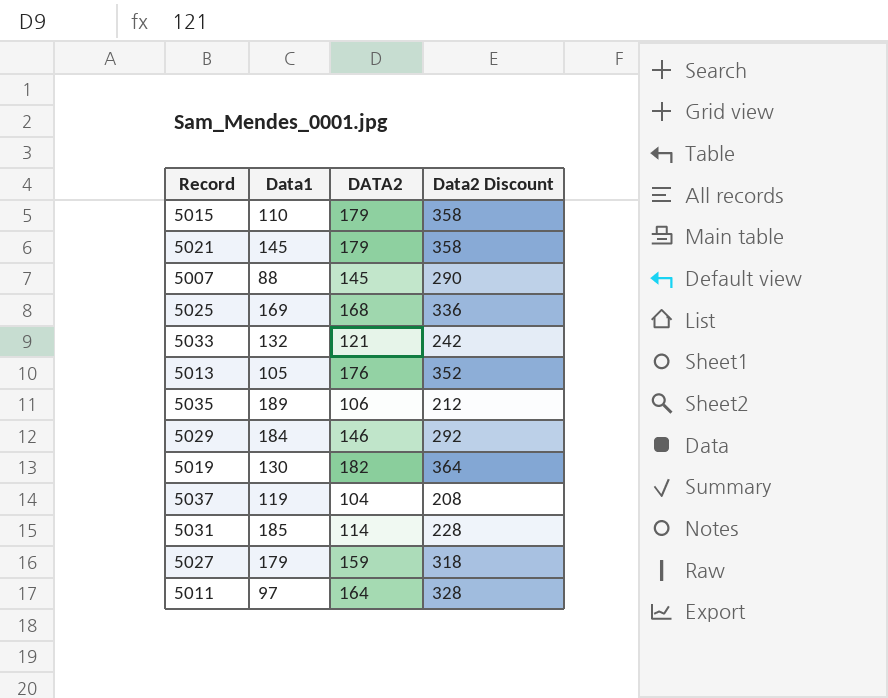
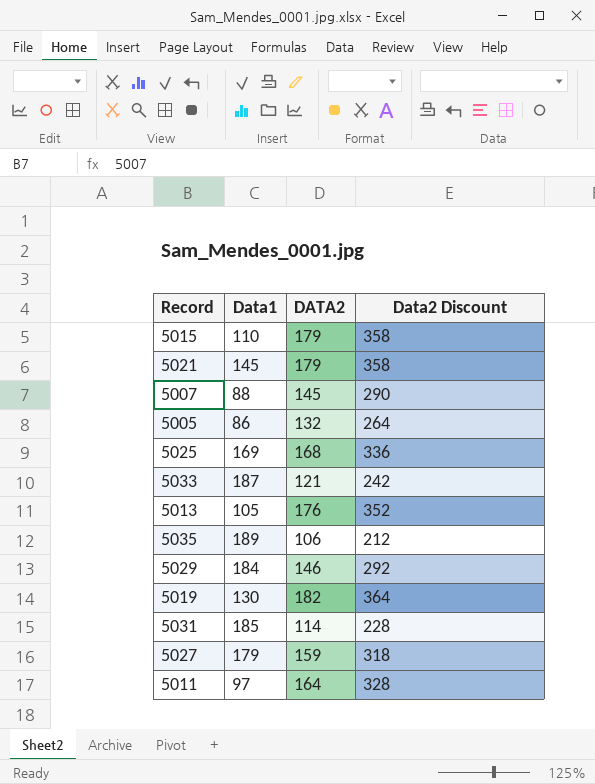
row 5037: 119 | 104 | 208 -> none
row 5005: none -> 86 | 132 | 264
5033 | Data1: 132 -> 187

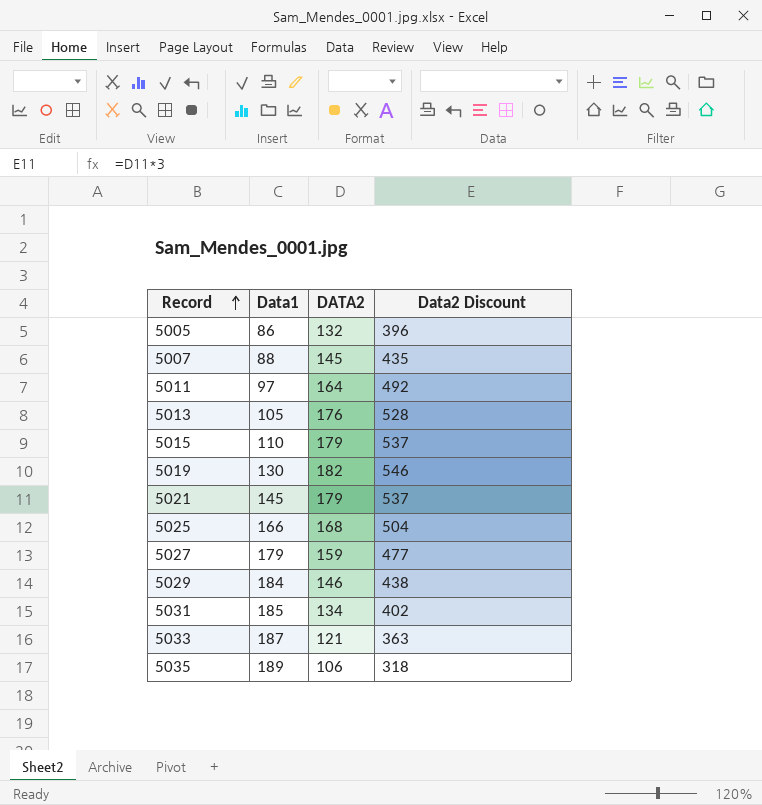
row order: none -> Record ascending
column Data2 Discount | formula: [DATA2] * 2 -> [DATA2] * 3
5025 | Data1: 169 -> 166
5031 | DATA2: 114 -> 134

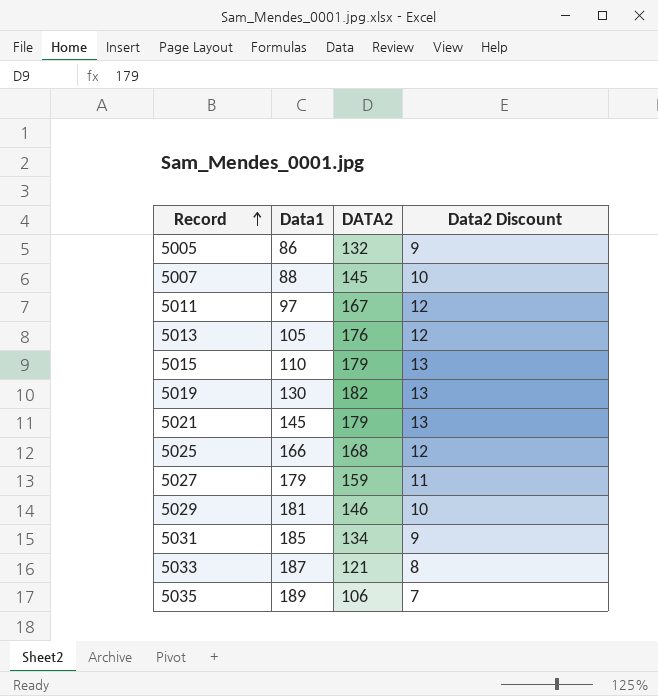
column Data2 Discount | formula: [DATA2] * 3 -> [DATA2] * 0.07
5011 | DATA2: 164 -> 167
5029 | Data1: 184 -> 181

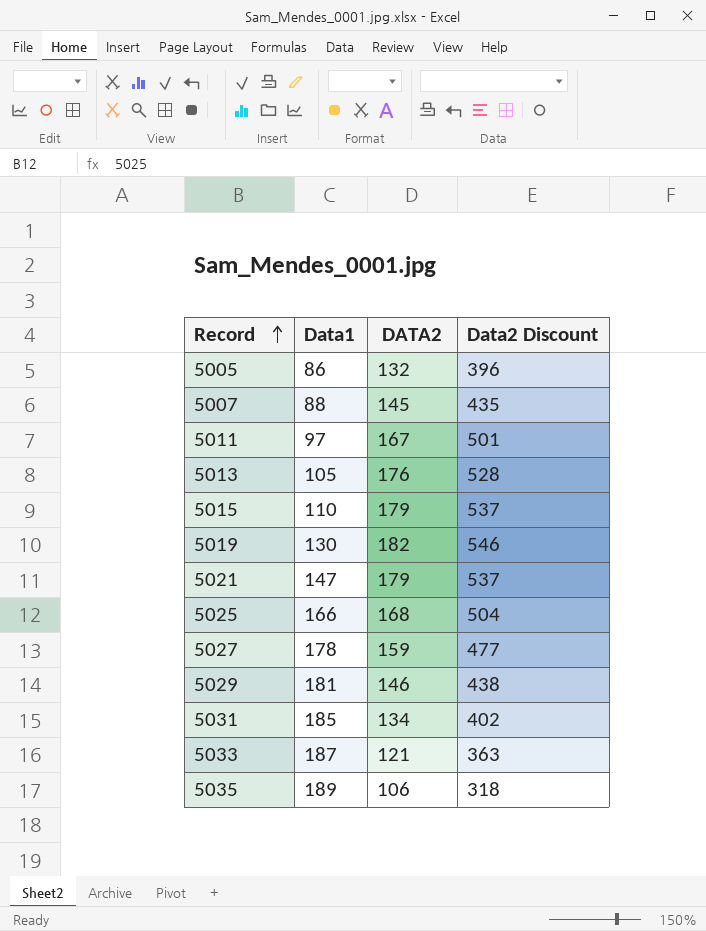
column Data2 Discount | formula: [DATA2] * 0.07 -> [DATA2] * 3
5021 | Data1: 145 -> 147
5027 | Data1: 179 -> 178

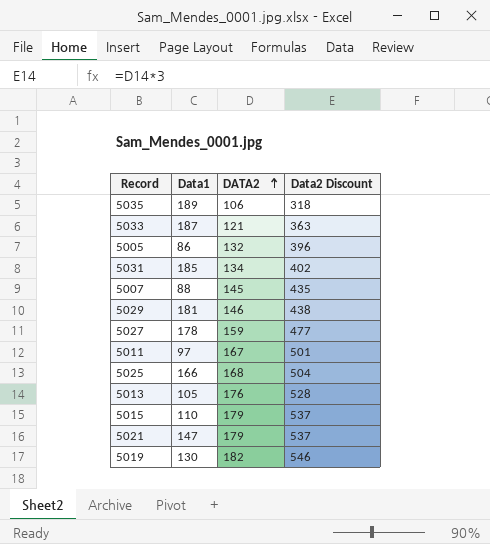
row order: Record ascending -> DATA2 ascending

